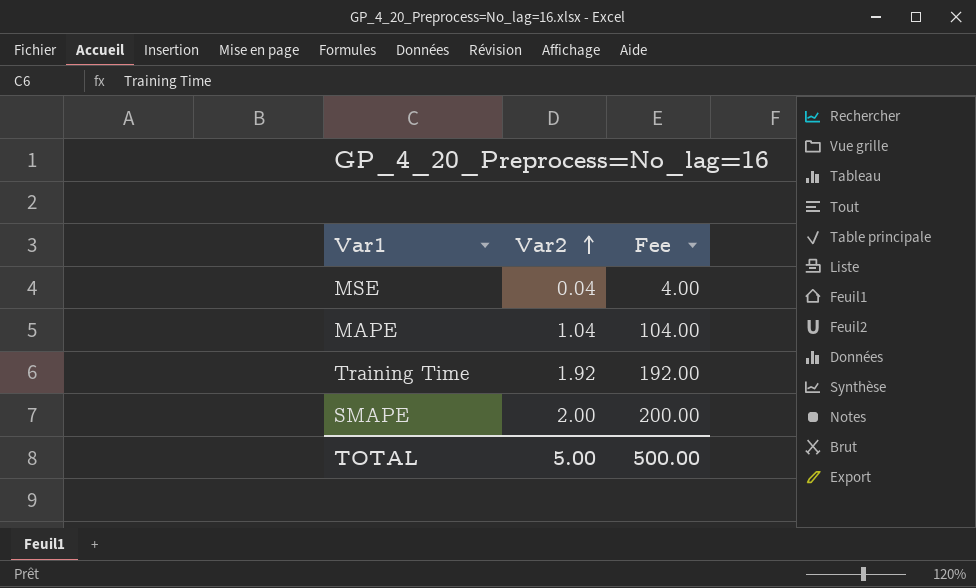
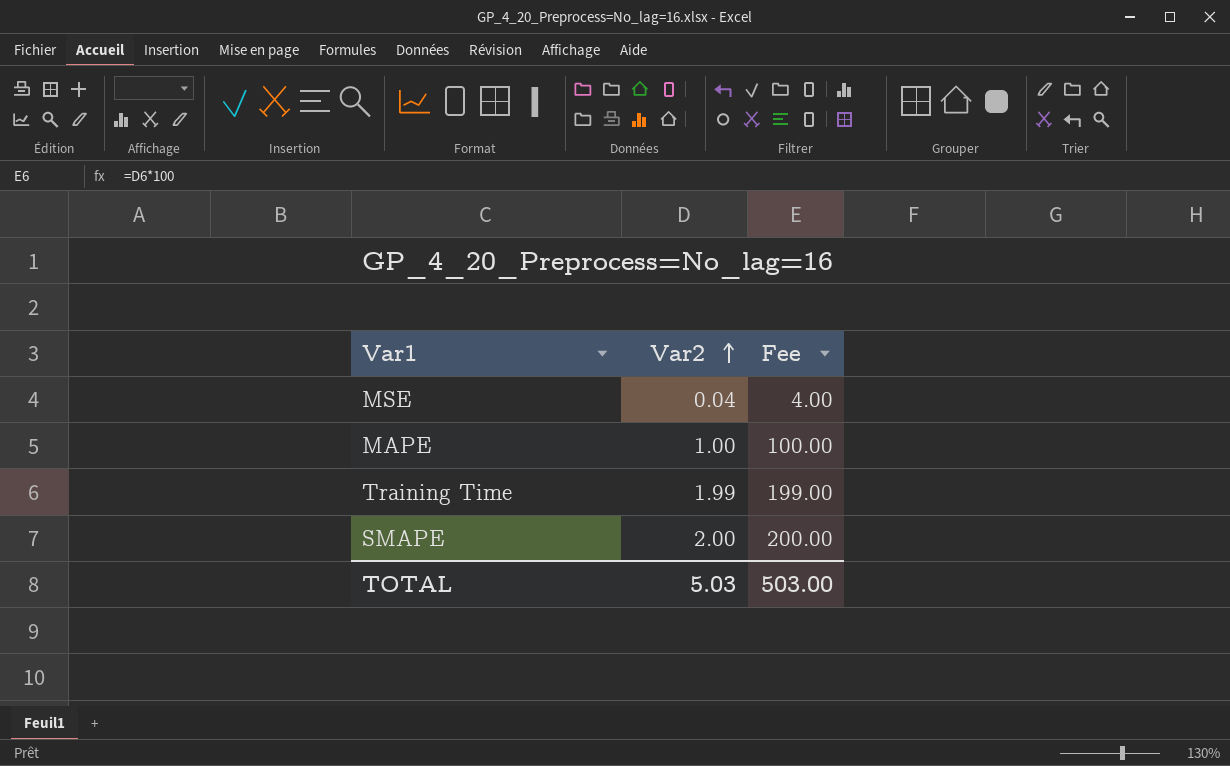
MAPE | Var2: 1.04 -> 1.00
MAPE | Fee: 104.00 -> 100.00
Training Time | Var2: 1.92 -> 1.99
Training Time | Fee: 192.00 -> 199.00
TOTAL | Var2: 5.00 -> 5.03
TOTAL | Fee: 500.00 -> 503.00

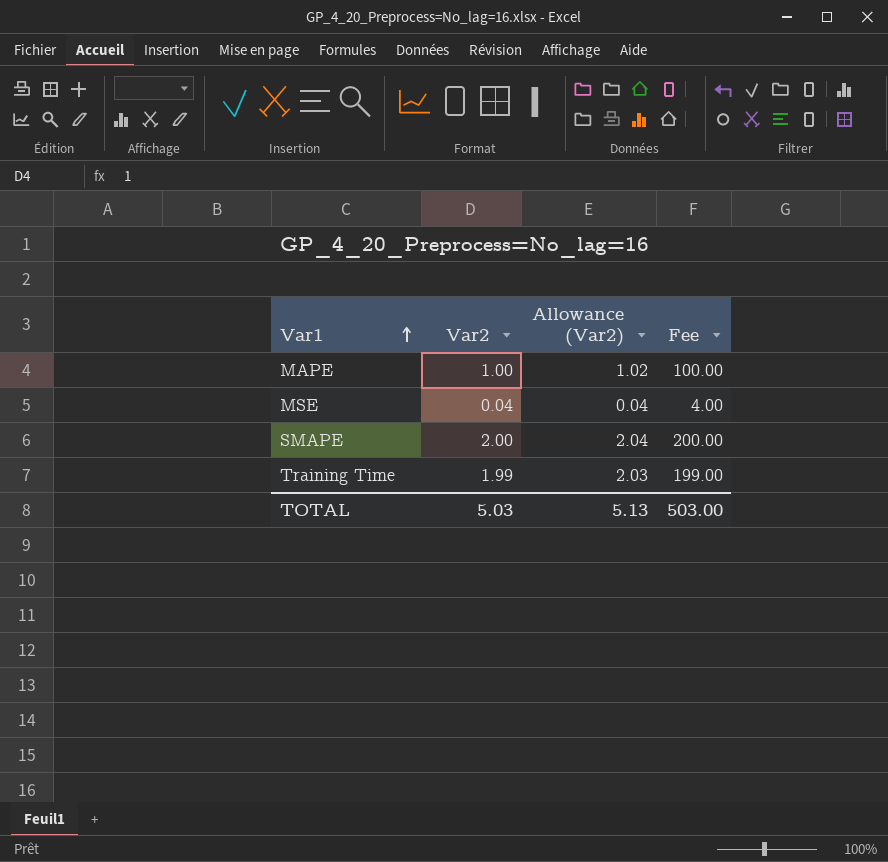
row order: Var2 ascending -> Var1 ascending
column Allowance (Var2) | formula: none -> [Var2] * 1.02

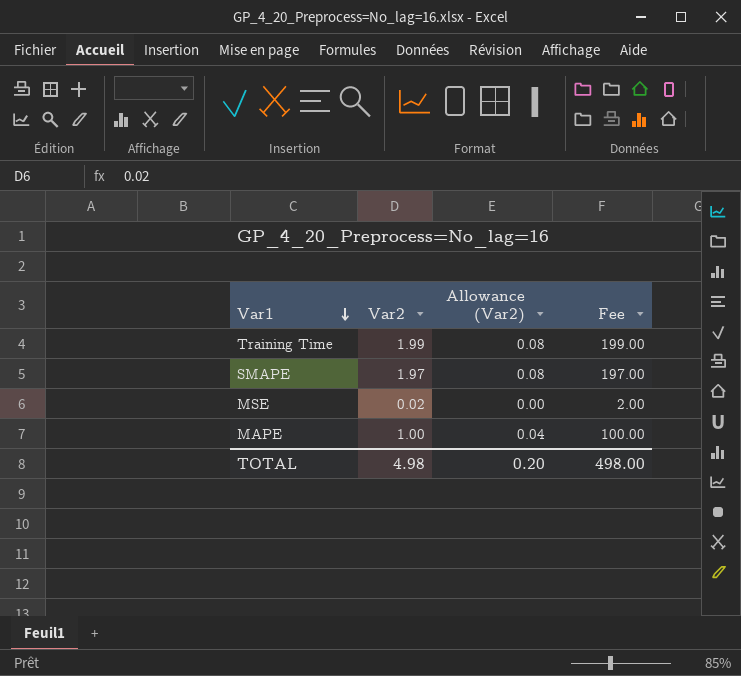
row order: Var1 ascending -> Var1 descending
column Allowance (Var2) | formula: [Var2] * 1.02 -> [Var2] * 0.04
SMAPE | Var2: 2.00 -> 1.97
SMAPE | Fee: 200.00 -> 197.00
MSE | Var2: 0.04 -> 0.02
MSE | Fee: 4.00 -> 2.00
TOTAL | Var2: 5.03 -> 4.98
TOTAL | Allowance (Var2): 5.13 -> 0.20
TOTAL | Fee: 503.00 -> 498.00

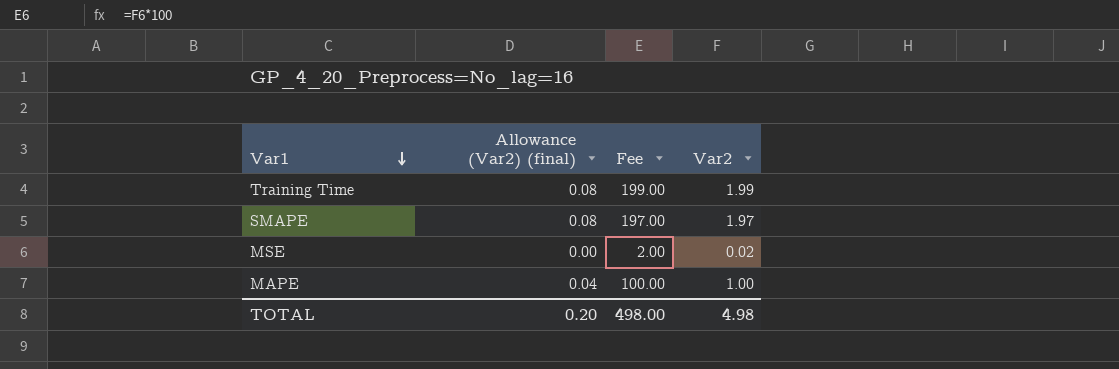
column name: Allowance (Var2) -> Allowance (Var2) (final)
column Var2 | position: 2 -> 4

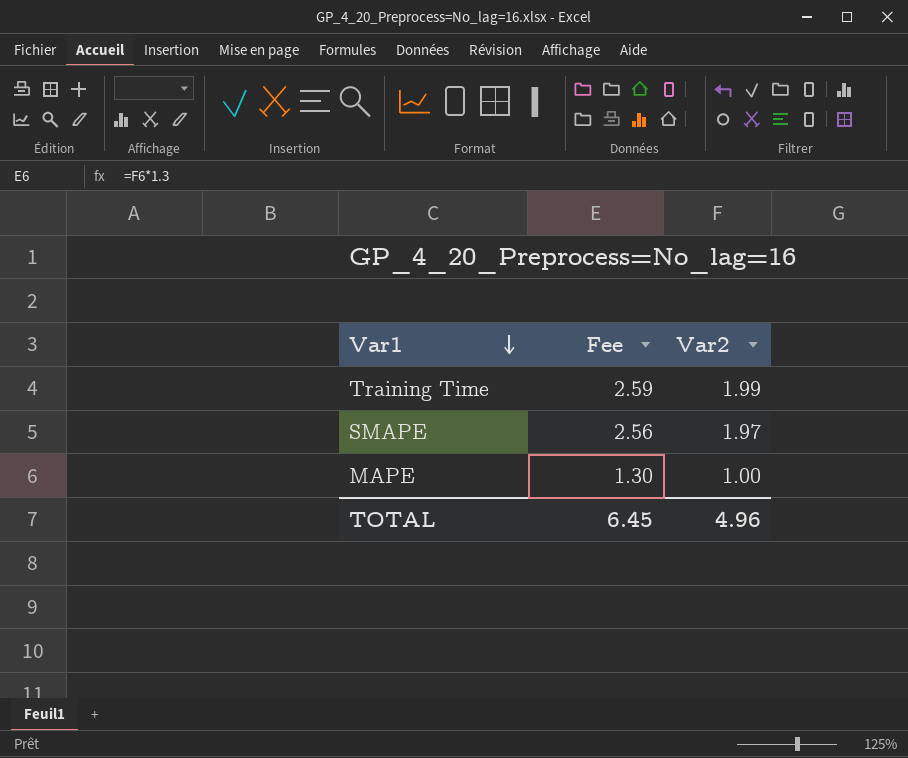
column Allowance (Var2) (final) | formula: [Var2] * 0.04 -> none
column Fee | formula: [Var2] * 100 -> [Var2] * 1.3
row MSE: 0.00 | 2.00 | 0.02 -> none
TOTAL | Fee: 498.00 -> 6.45
TOTAL | Var2: 4.98 -> 4.96

